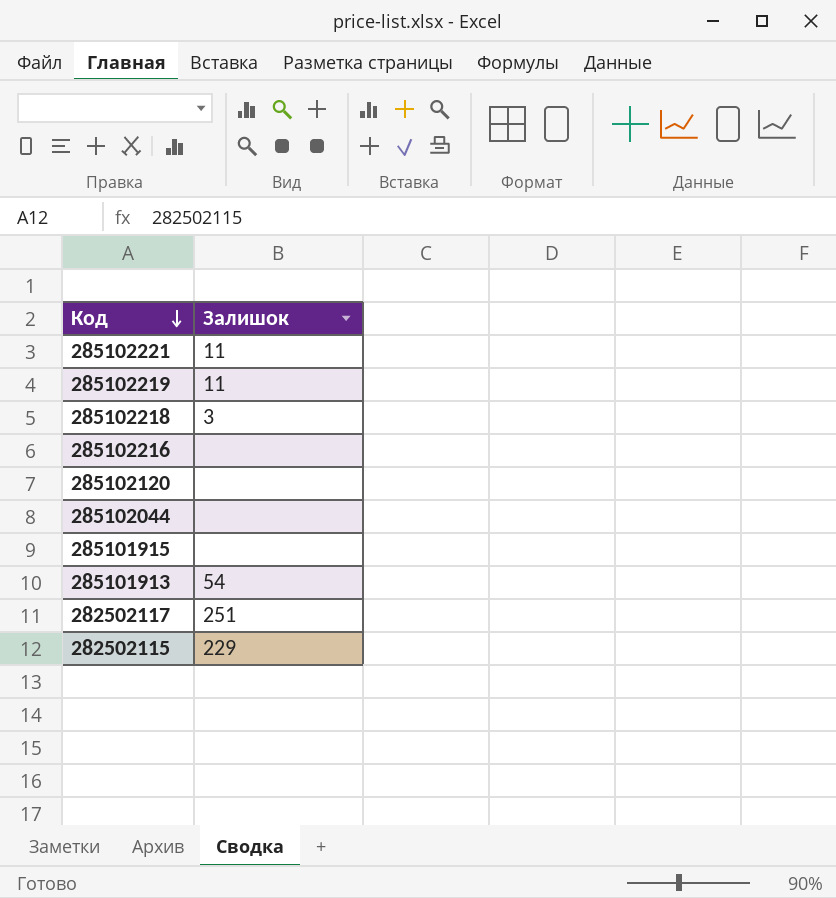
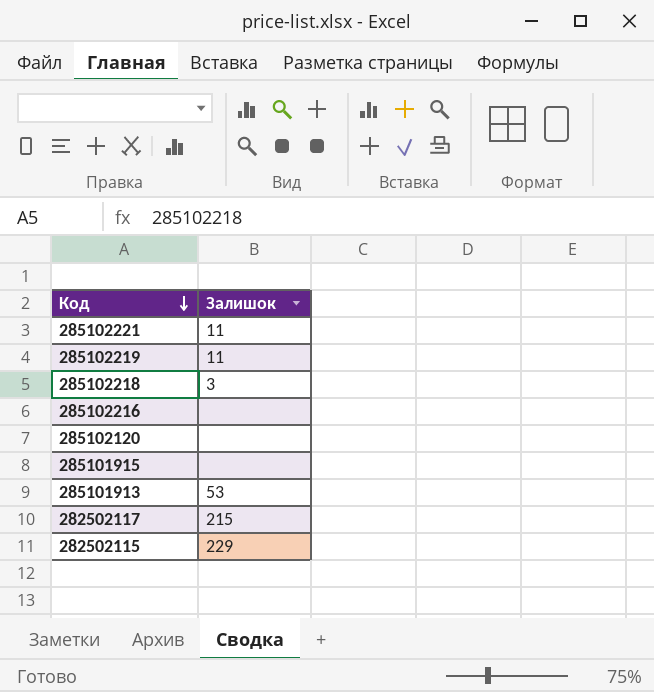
row 285102044: none -> none
285101913 | Залишок: 54 -> 53
282502117 | Залишок: 251 -> 215

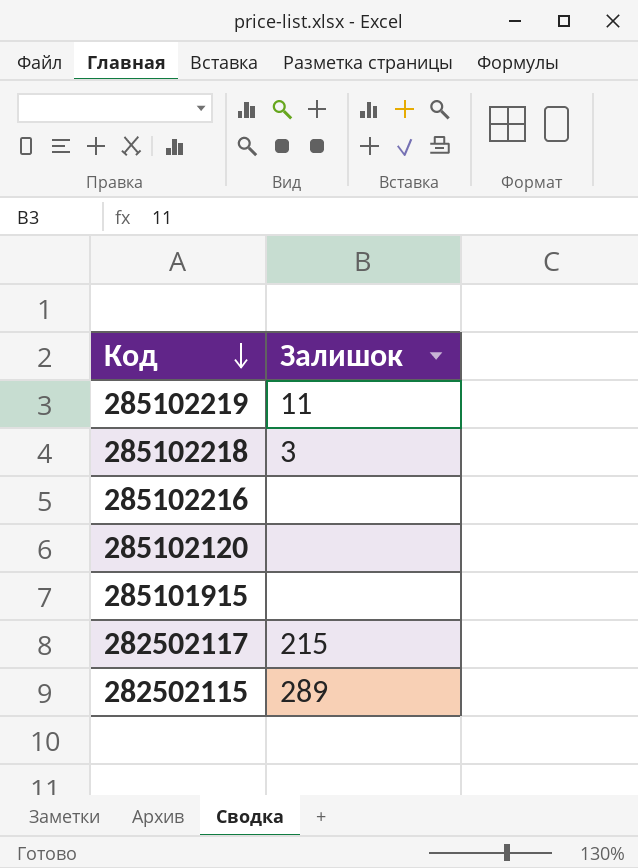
row 285102221: 11 -> none
row 285101913: 53 -> none
282502115 | Залишок: 229 -> 289

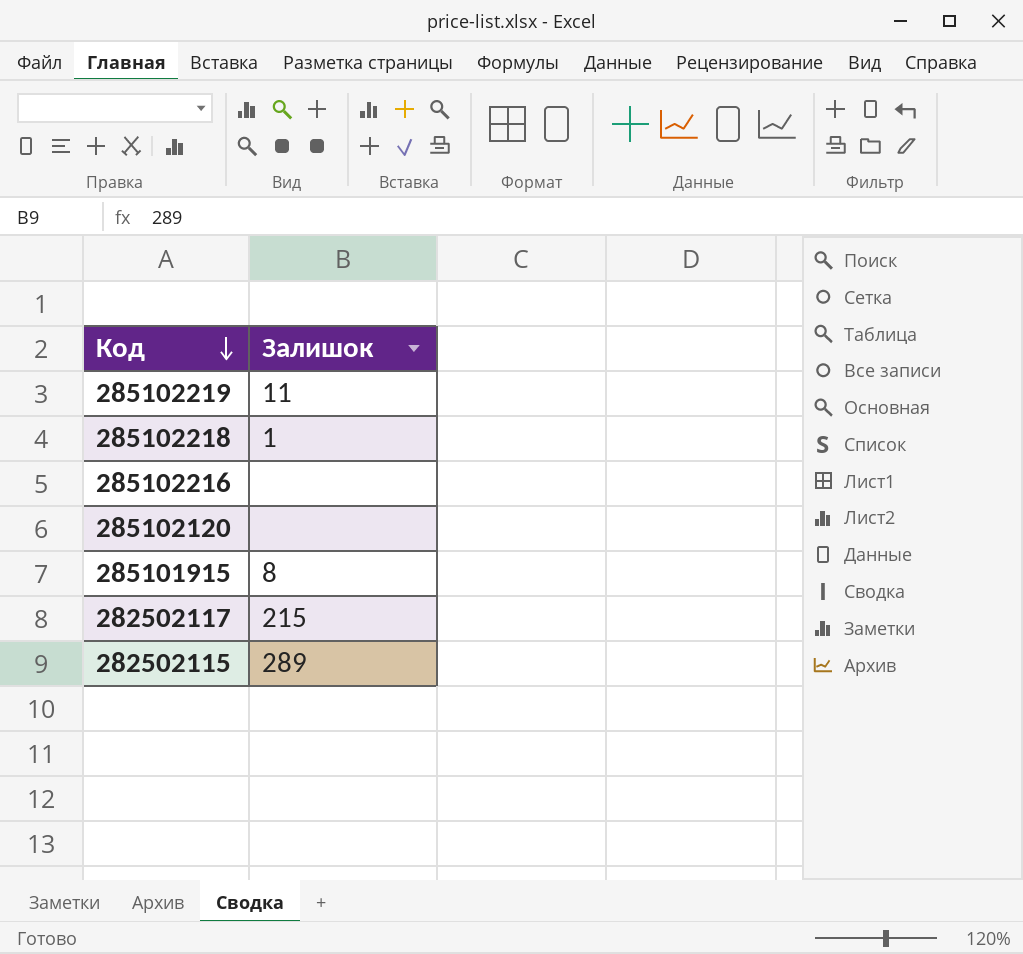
285102218 | Залишок: 3 -> 1
285101915 | Залишок: none -> 8

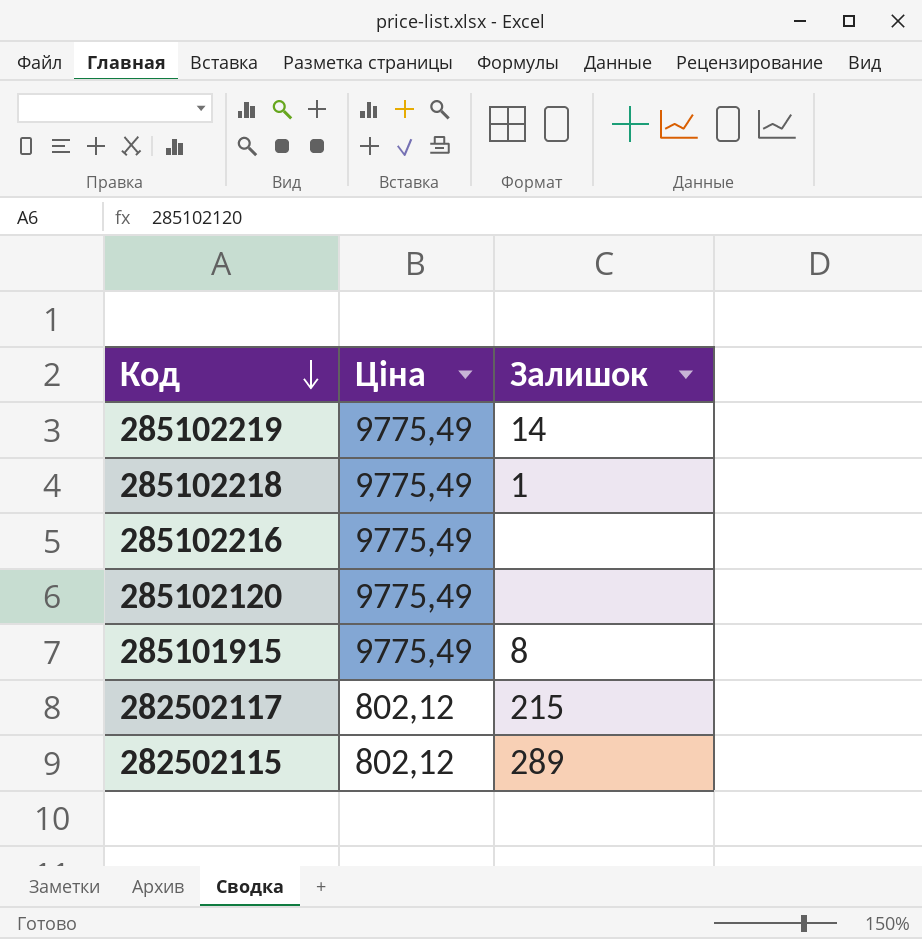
column Ціна | position: none -> 2
285102219 | Залишок: 11 -> 14

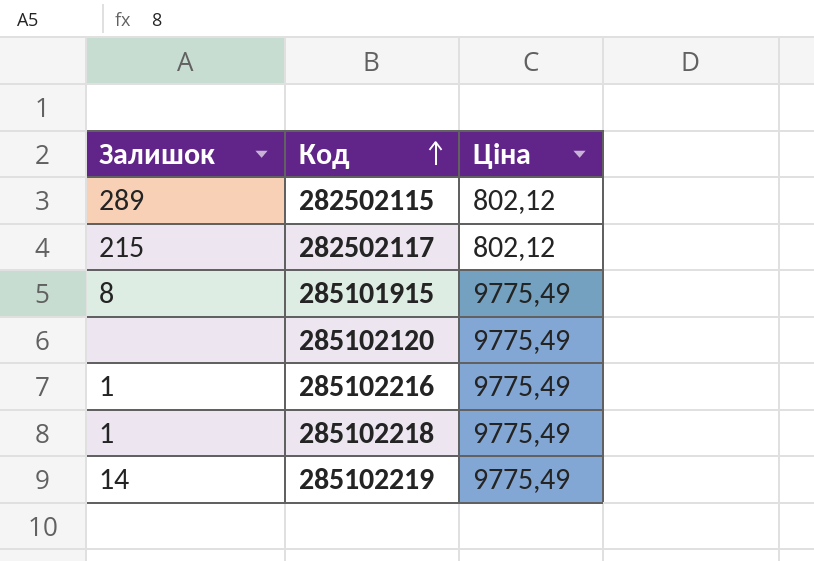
row order: Код descending -> Код ascending
column Залишок | position: 3 -> 1
285102216 | Залишок: none -> 1

